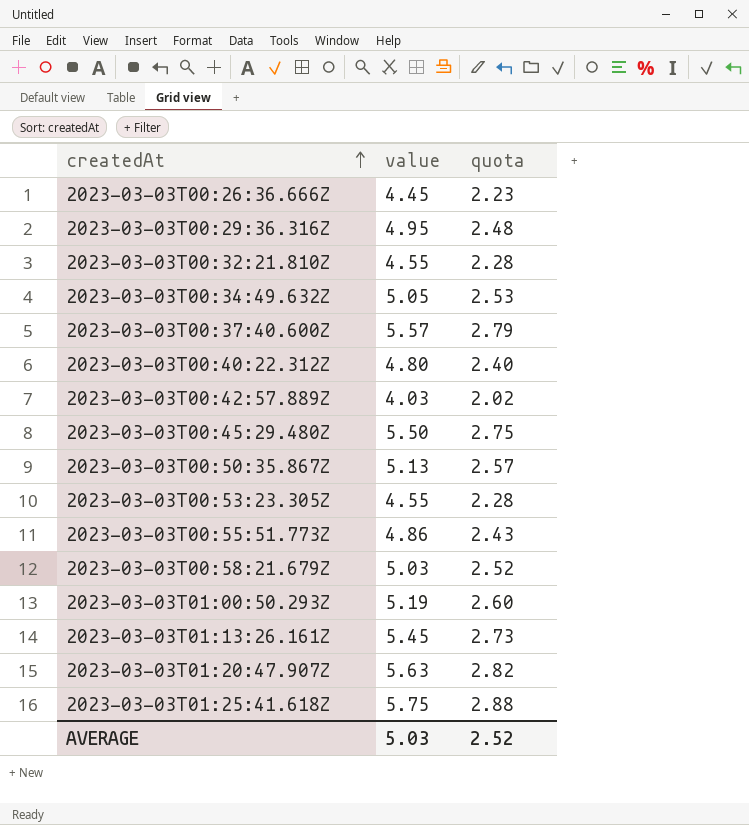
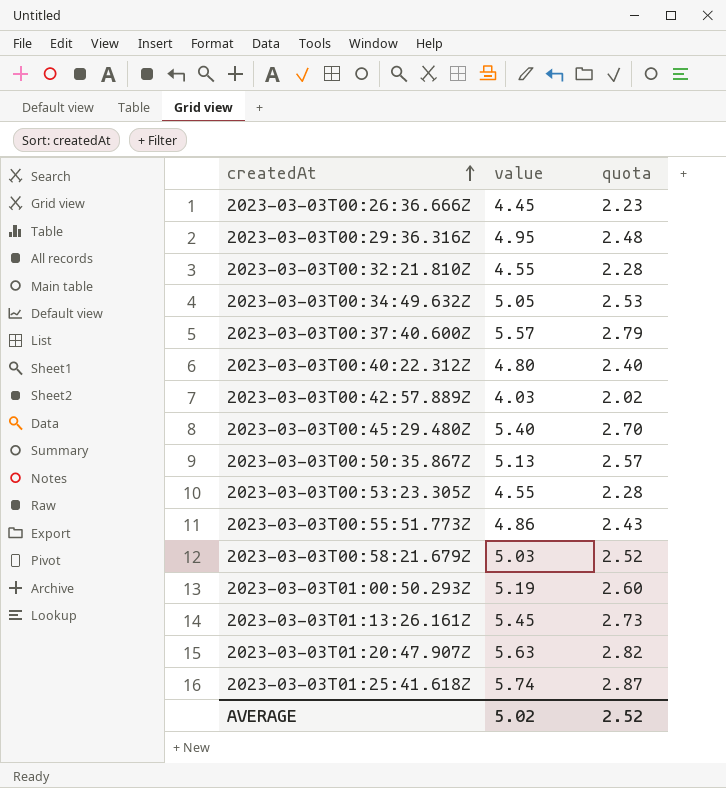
2023-03-03T00:45:29.480Z | value: 5.50 -> 5.40
2023-03-03T00:45:29.480Z | quota: 2.75 -> 2.70
2023-03-03T01:25:41.618Z | value: 5.75 -> 5.74
2023-03-03T01:25:41.618Z | quota: 2.88 -> 2.87
AVERAGE | value: 5.03 -> 5.02

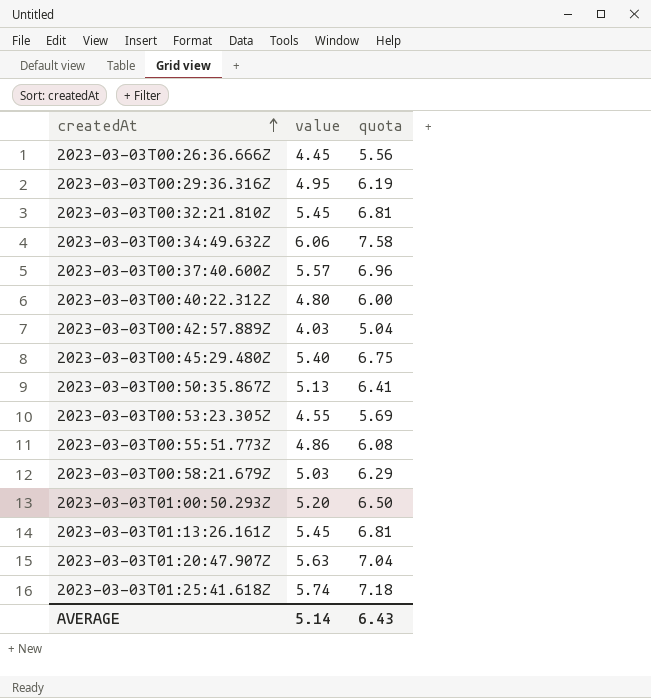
column quota | formula: [value] * 0.5 -> [value] * 1.25
2023-03-03T00:32:21.810Z | value: 4.55 -> 5.45
2023-03-03T00:34:49.632Z | value: 5.05 -> 6.06
2023-03-03T01:00:50.293Z | value: 5.19 -> 5.20
AVERAGE | value: 5.02 -> 5.14
AVERAGE | quota: 2.52 -> 6.43

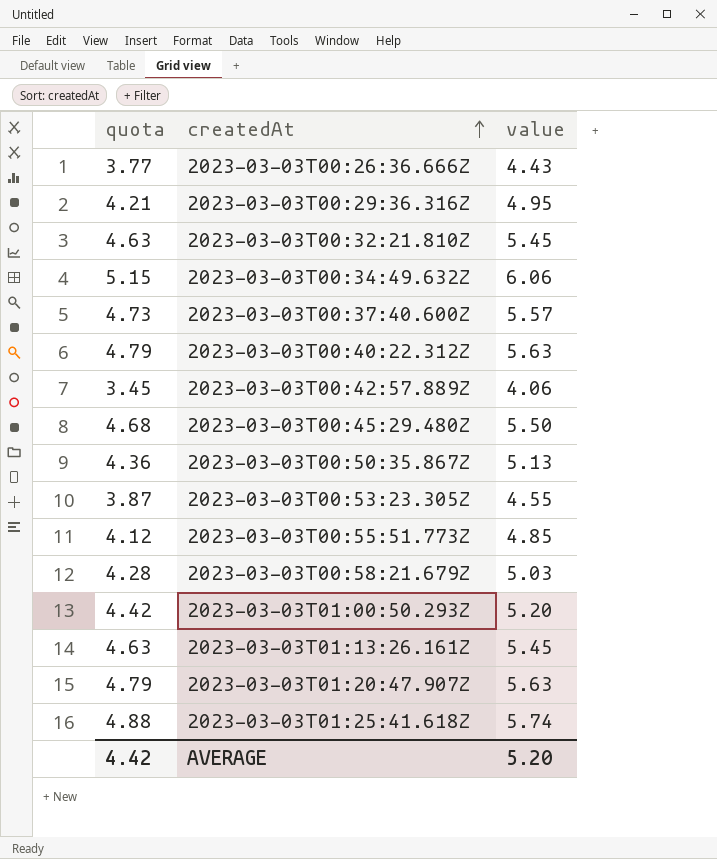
column quota | formula: [value] * 1.25 -> [value] * 0.85
column quota | position: 3 -> 1
2023-03-03T00:26:36.666Z | value: 4.45 -> 4.43
2023-03-03T00:40:22.312Z | value: 4.80 -> 5.63
2023-03-03T00:42:57.889Z | value: 4.03 -> 4.06
2023-03-03T00:45:29.480Z | value: 5.40 -> 5.50
2023-03-03T00:55:51.773Z | value: 4.86 -> 4.85
AVERAGE | quota: 6.43 -> 4.42
AVERAGE | value: 5.14 -> 5.20

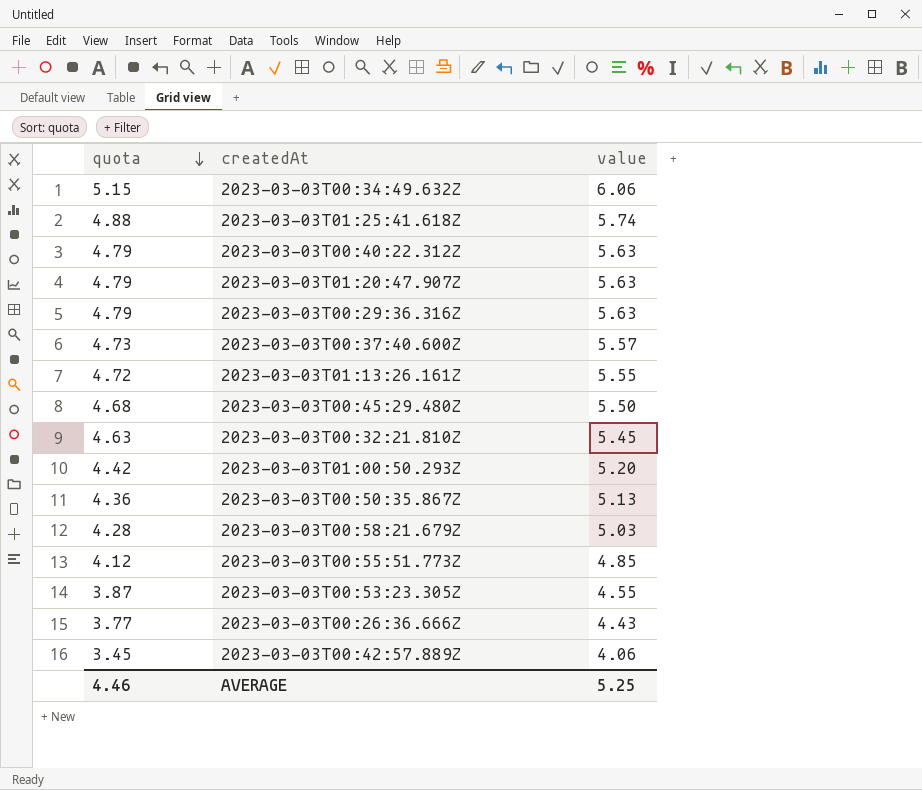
row order: createdAt ascending -> quota descending
2023-03-03T00:29:36.316Z | quota: 4.21 -> 4.79
2023-03-03T00:29:36.316Z | value: 4.95 -> 5.63
2023-03-03T01:13:26.161Z | quota: 4.63 -> 4.72
2023-03-03T01:13:26.161Z | value: 5.45 -> 5.55
AVERAGE | quota: 4.42 -> 4.46
AVERAGE | value: 5.20 -> 5.25

